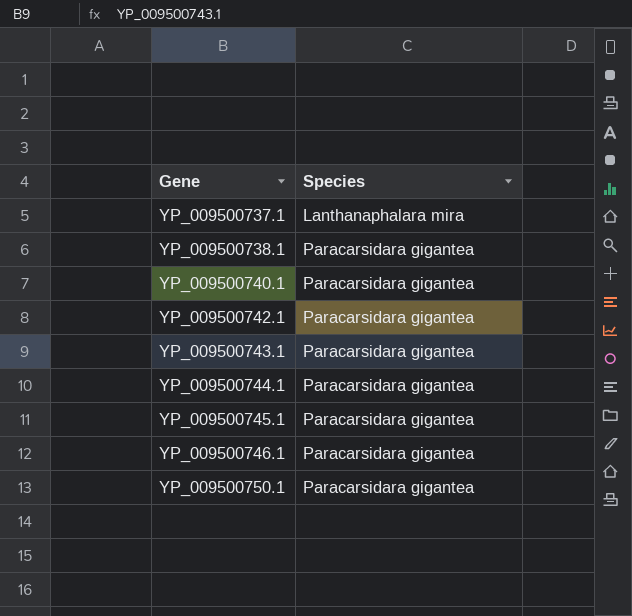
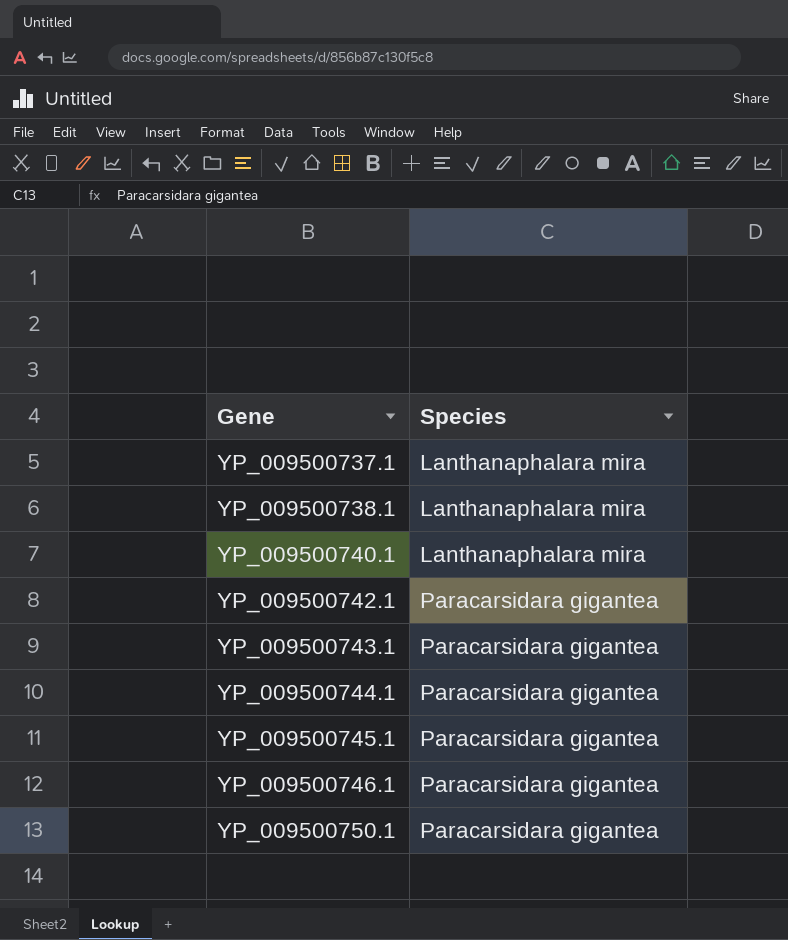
YP_009500738.1 | Species: Paracarsidara gigantea -> Lanthanaphalara mira
YP_009500740.1 | Species: Paracarsidara gigantea -> Lanthanaphalara mira

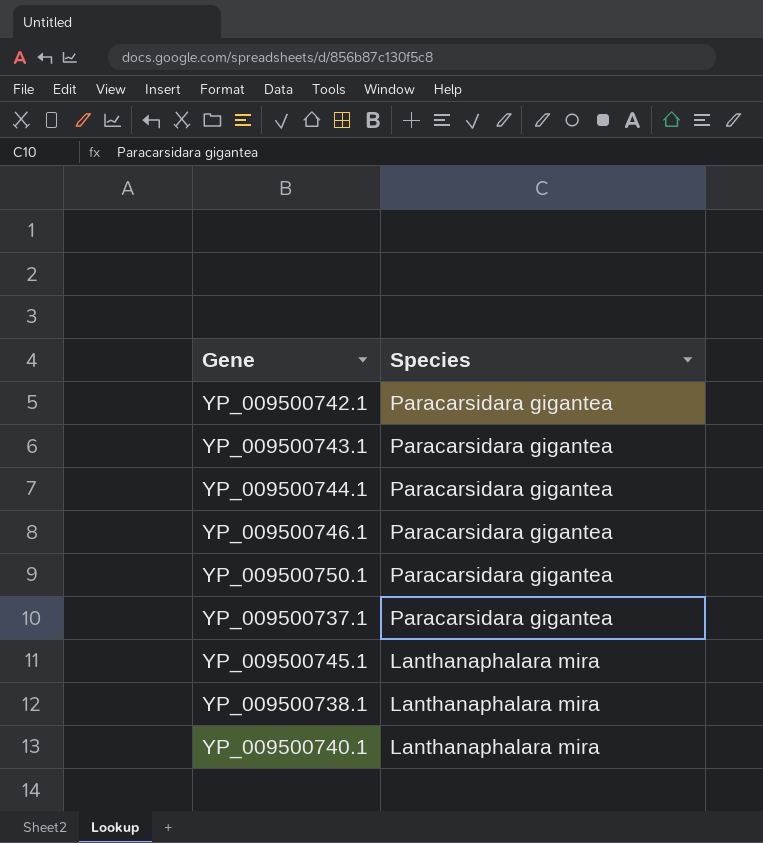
row order: Gene ascending -> Species descending
YP_009500737.1 | Species: Lanthanaphalara mira -> Paracarsidara gigantea
YP_009500745.1 | Species: Paracarsidara gigantea -> Lanthanaphalara mira

